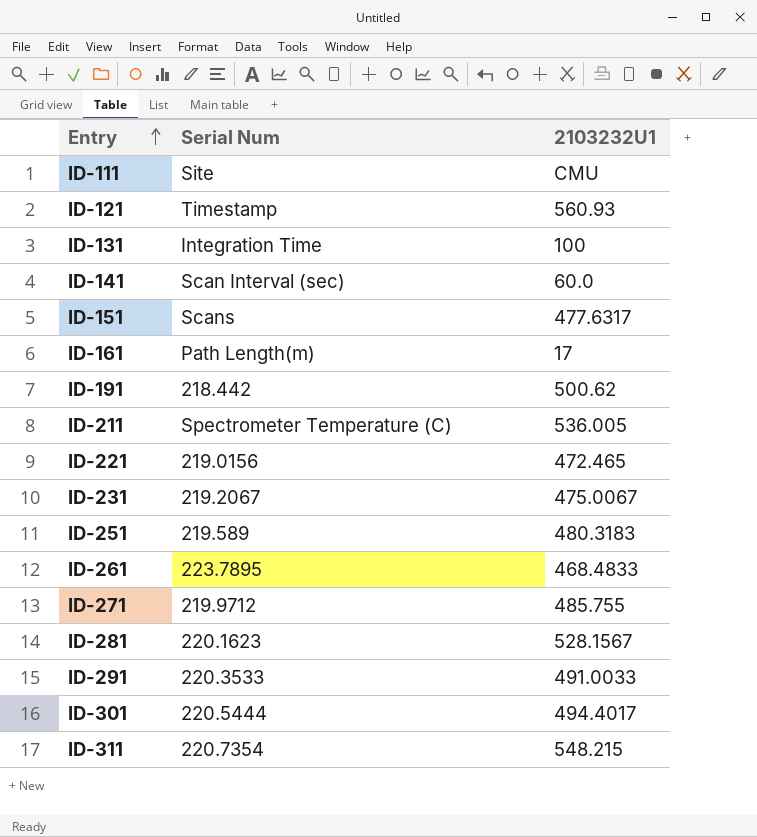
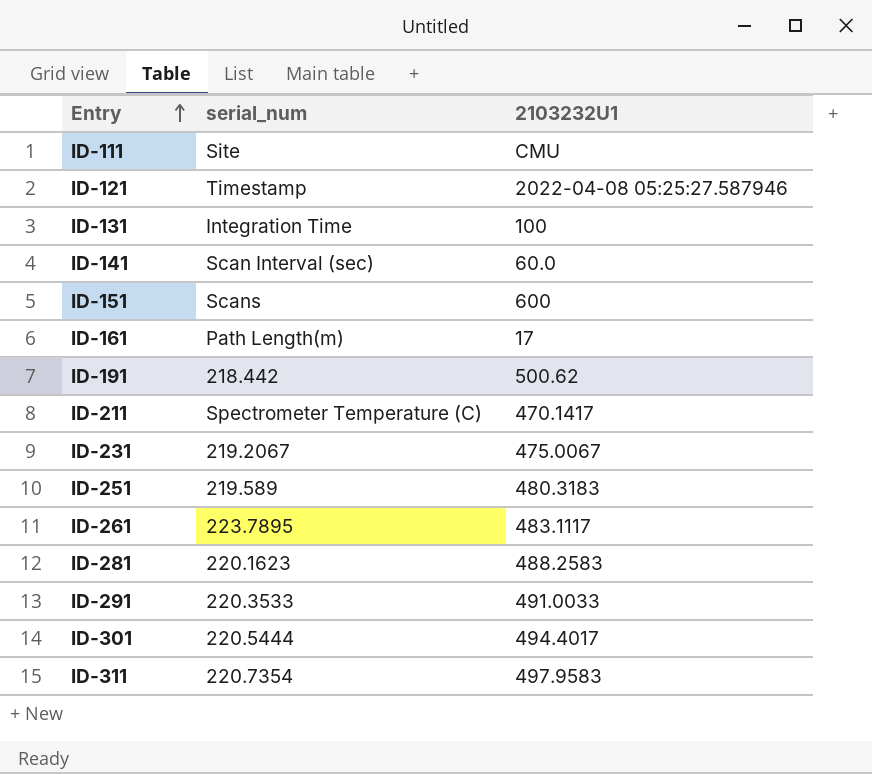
column name: Serial Num -> serial_num
row ID-221: 219.0156 | 472.465 -> none
row ID-271: 219.9712 | 485.755 -> none
ID-121 | 2103232U1: 560.93 -> 2022-04-08 05:25:27.587946
ID-151 | 2103232U1: 477.6317 -> 600
ID-211 | 2103232U1: 536.005 -> 470.1417
ID-261 | 2103232U1: 468.4833 -> 483.1117
ID-281 | 2103232U1: 528.1567 -> 488.2583
ID-311 | 2103232U1: 548.215 -> 497.9583

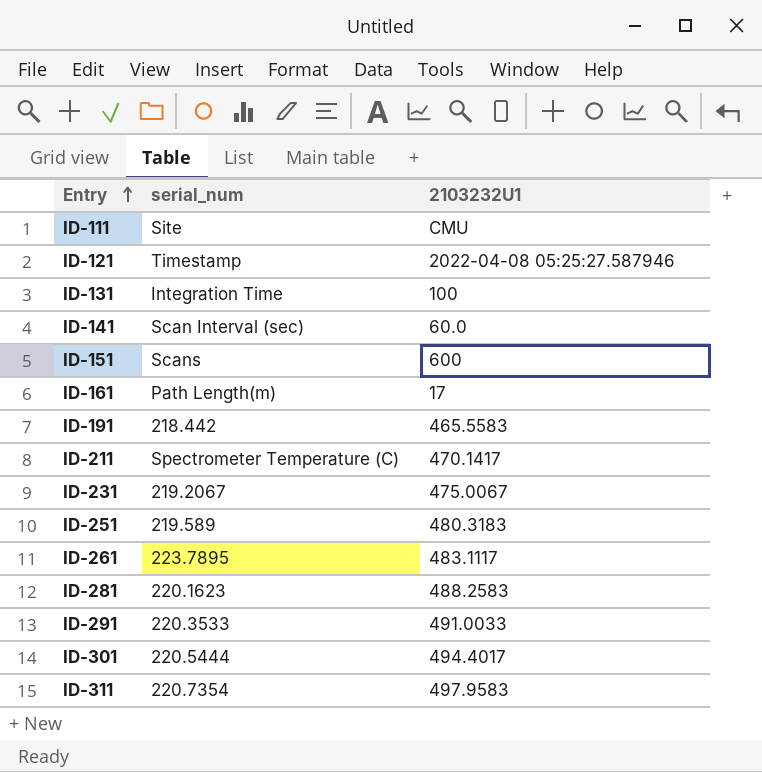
ID-191 | 2103232U1: 500.62 -> 465.5583

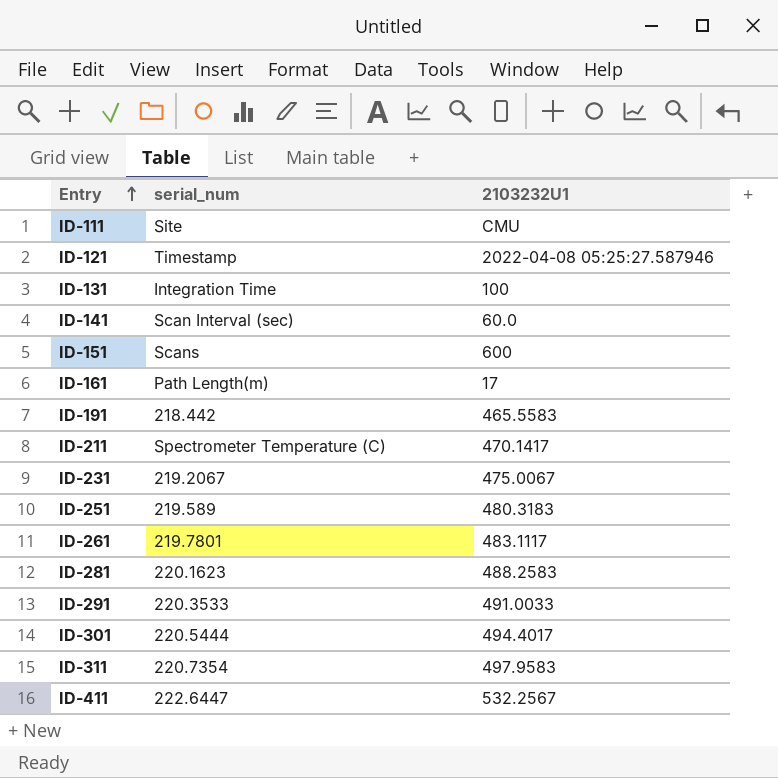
ID-261 | serial_num: 223.7895 -> 219.7801
row ID-411: none -> 222.6447 | 532.2567

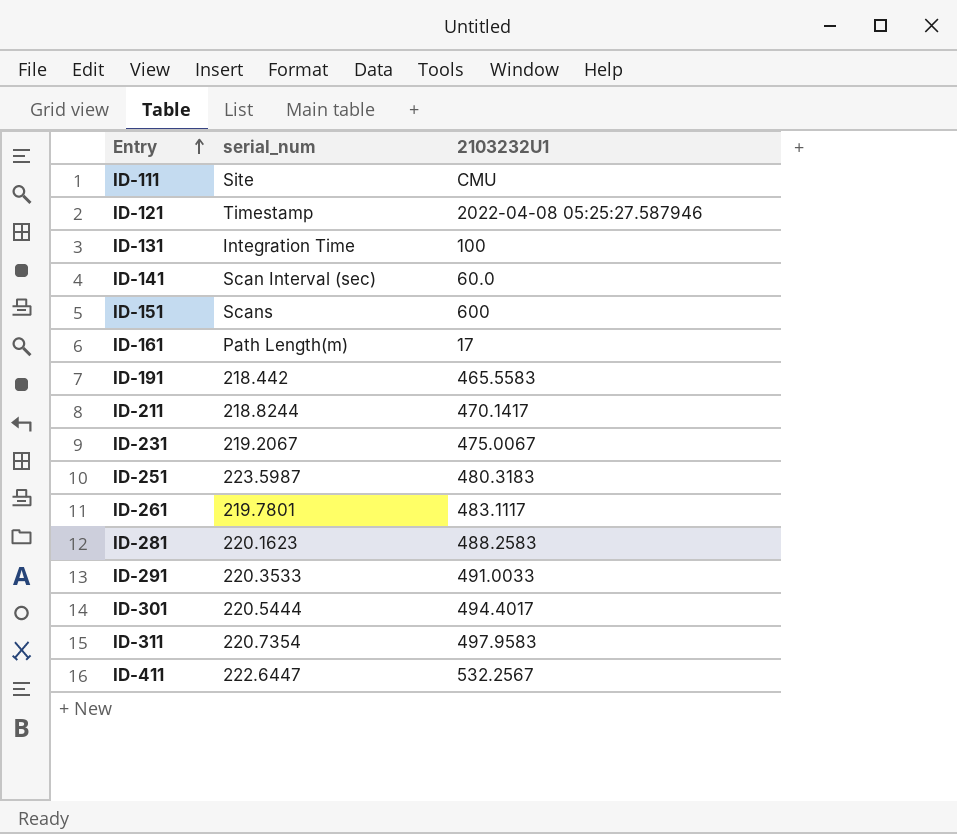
ID-211 | serial_num: Spectrometer Temperature (C) -> 218.8244
ID-251 | serial_num: 219.589 -> 223.5987

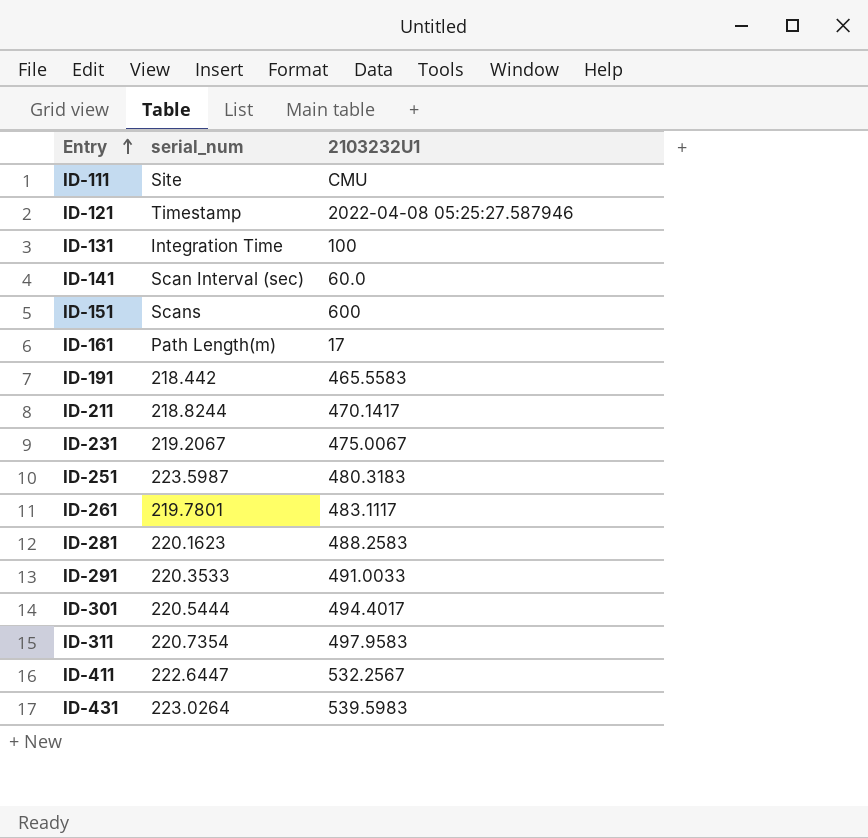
row ID-431: none -> 223.0264 | 539.5983

